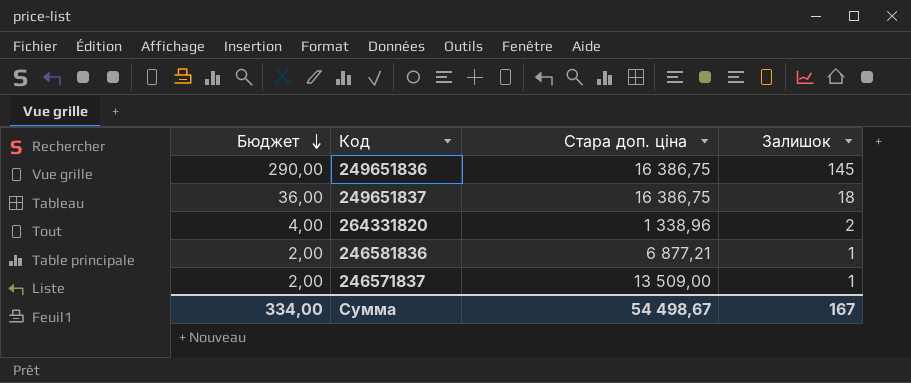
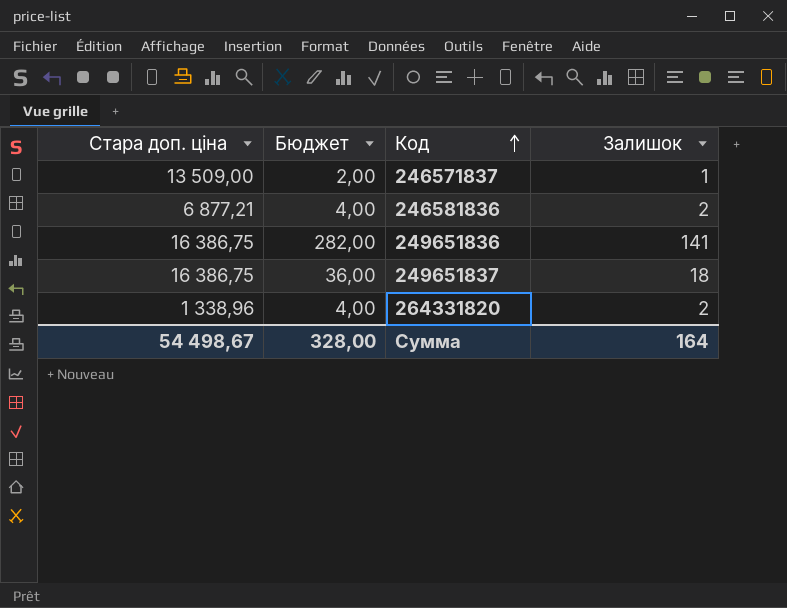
row order: Бюджет descending -> Код ascending
column Стара доп. ціна | position: 3 -> 1
246581836 | Бюджет: 2,00 -> 4,00
246581836 | Залишок: 1 -> 2
249651836 | Бюджет: 290,00 -> 282,00
249651836 | Залишок: 145 -> 141
Сумма | Бюджет: 334,00 -> 328,00
Сумма | Залишок: 167 -> 164

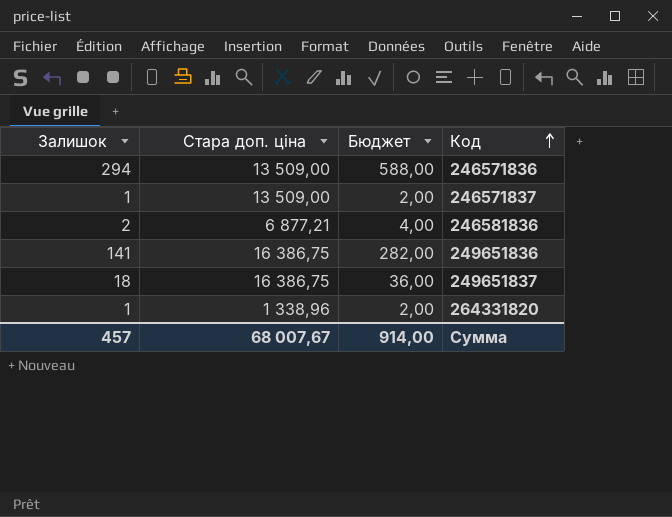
column Залишок | position: 4 -> 1
row 246571836: none -> 294 | 13 509,00 | 588,00
264331820 | Залишок: 2 -> 1
264331820 | Бюджет: 4,00 -> 2,00
Сумма | Залишок: 164 -> 457
Сумма | Стара доп. ціна: 54 498,67 -> 68 007,67
Сумма | Бюджет: 328,00 -> 914,00

